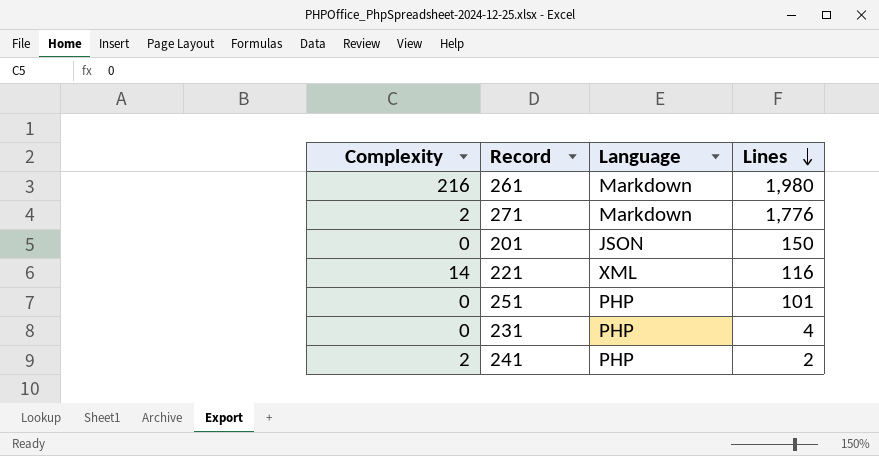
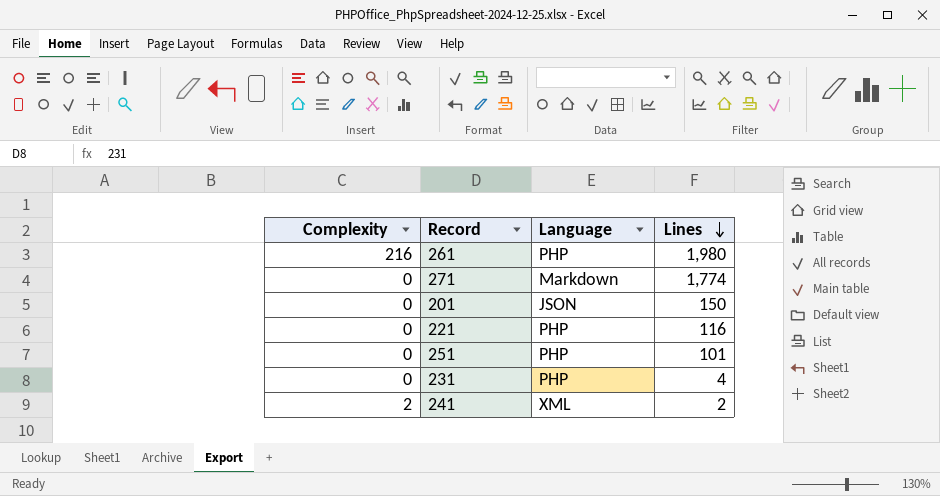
261 | Language: Markdown -> PHP
271 | Complexity: 2 -> 0
271 | Lines: 1,776 -> 1,774
221 | Complexity: 14 -> 0
221 | Language: XML -> PHP
241 | Language: PHP -> XML

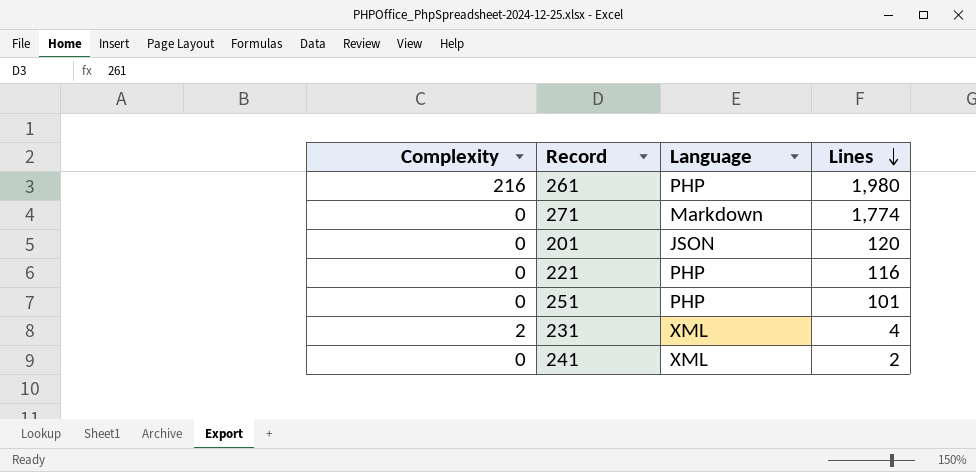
201 | Lines: 150 -> 120
231 | Complexity: 0 -> 2
231 | Language: PHP -> XML
241 | Complexity: 2 -> 0

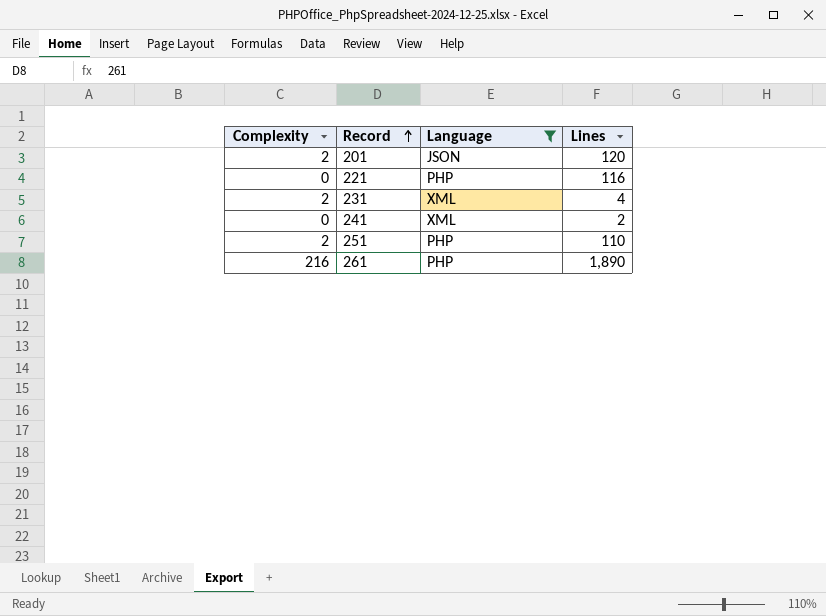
filter: none -> Language != Markdown
row order: Lines descending -> Record ascending
201 | Complexity: 0 -> 2
251 | Complexity: 0 -> 2
251 | Lines: 101 -> 110
261 | Lines: 1,980 -> 1,890

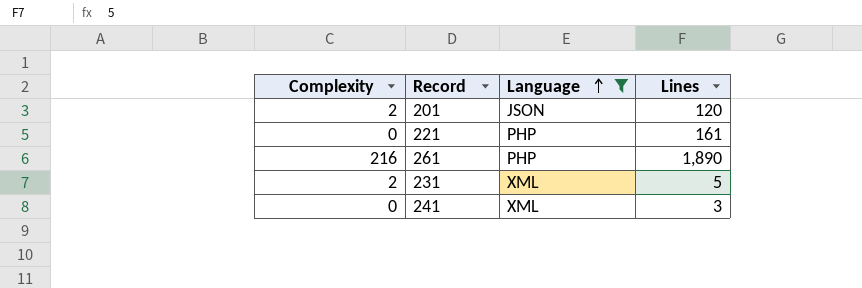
row order: Record ascending -> Language ascending
row 251: 2 | PHP | 110 -> none
221 | Lines: 116 -> 161
231 | Lines: 4 -> 5
241 | Lines: 2 -> 3

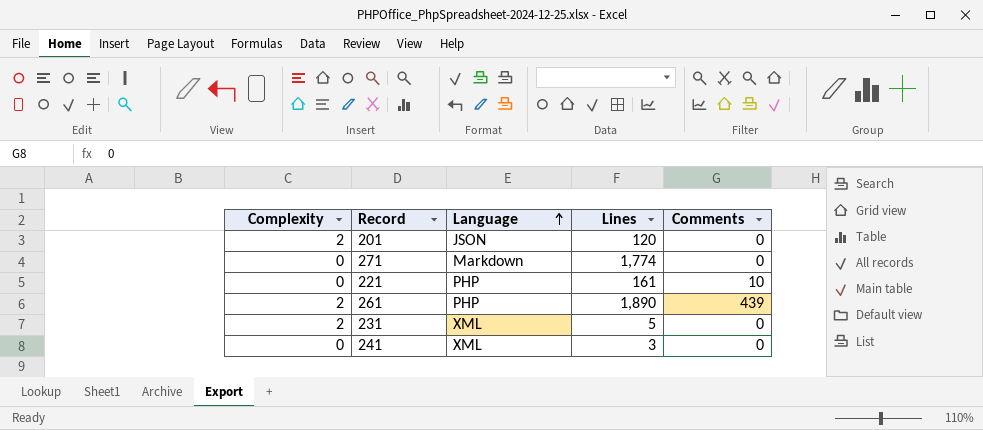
filter: Language != Markdown -> none
column Comments | position: none -> 5
261 | Complexity: 216 -> 2

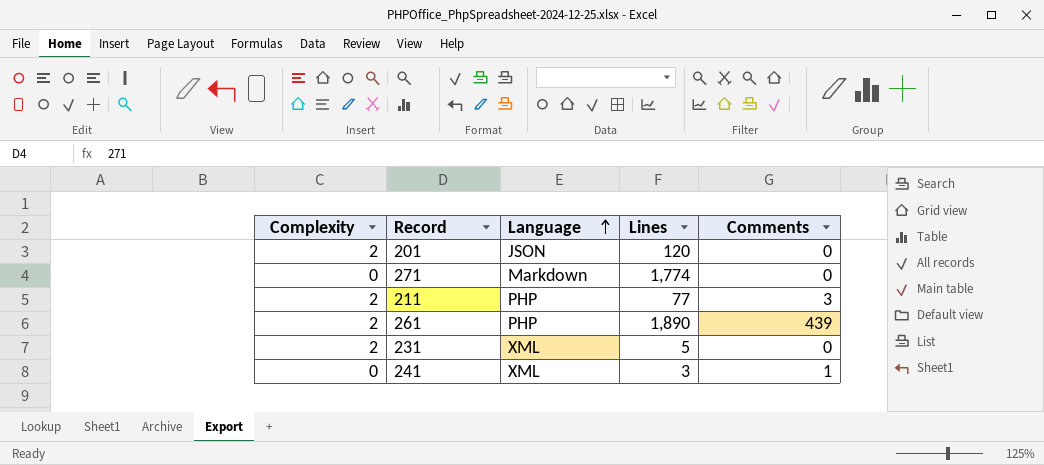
row 221: 0 | PHP | 161 | 10 -> none
row 211: none -> 2 | PHP | 77 | 3
241 | Comments: 0 -> 1

